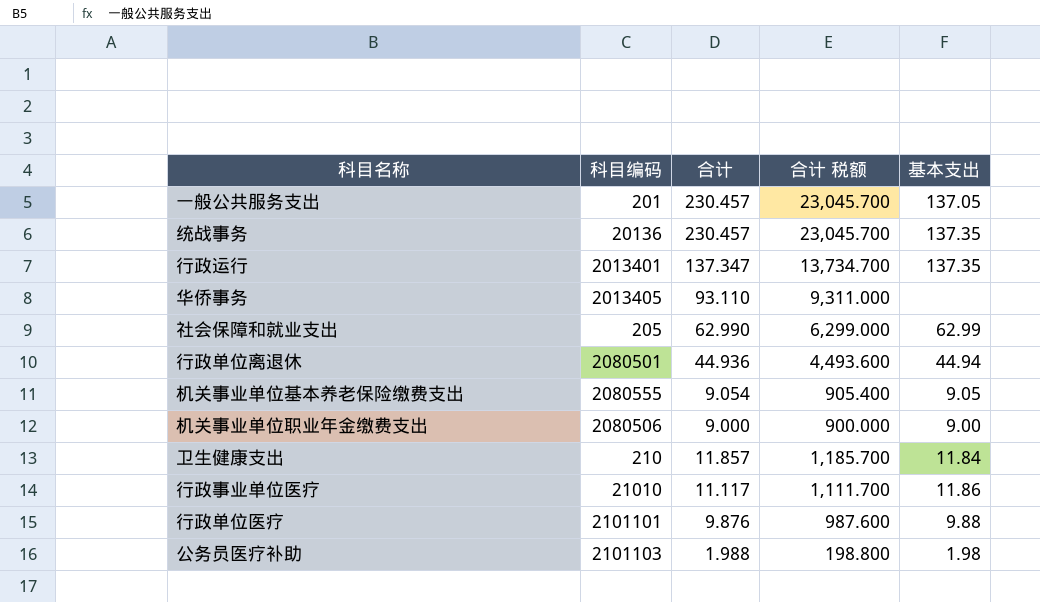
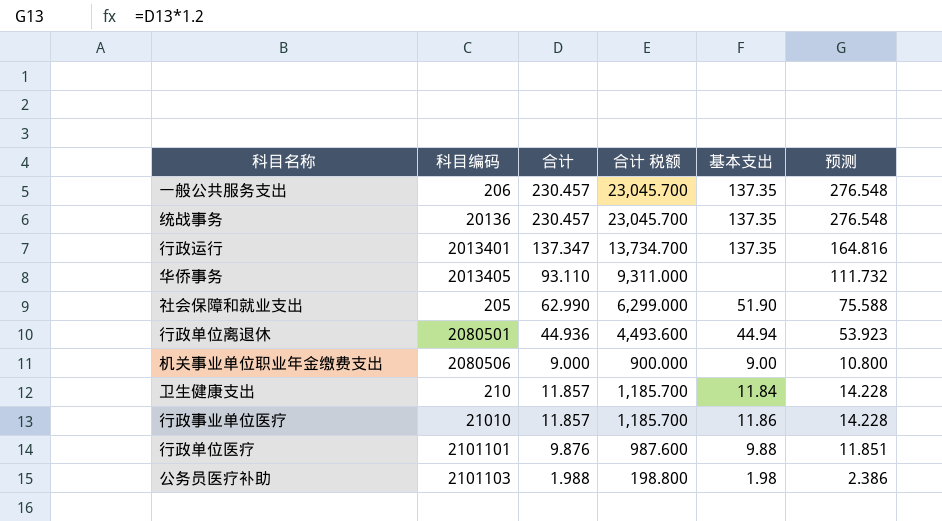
column 预测 | formula: none -> [合计] * 1.2
row 机关事业单位基本养老保险缴费支出: 2080555 | 9.054 | 905.400 | 9.05 -> none
一般公共服务支出 | 科目编码: 201 -> 206
一般公共服务支出 | 基本支出: 137.05 -> 137.35
社会保障和就业支出 | 基本支出: 62.99 -> 51.90
行政事业单位医疗 | 合计: 11.117 -> 11.857
行政事业单位医疗 | 合计 税额: 1,111.700 -> 1,185.700

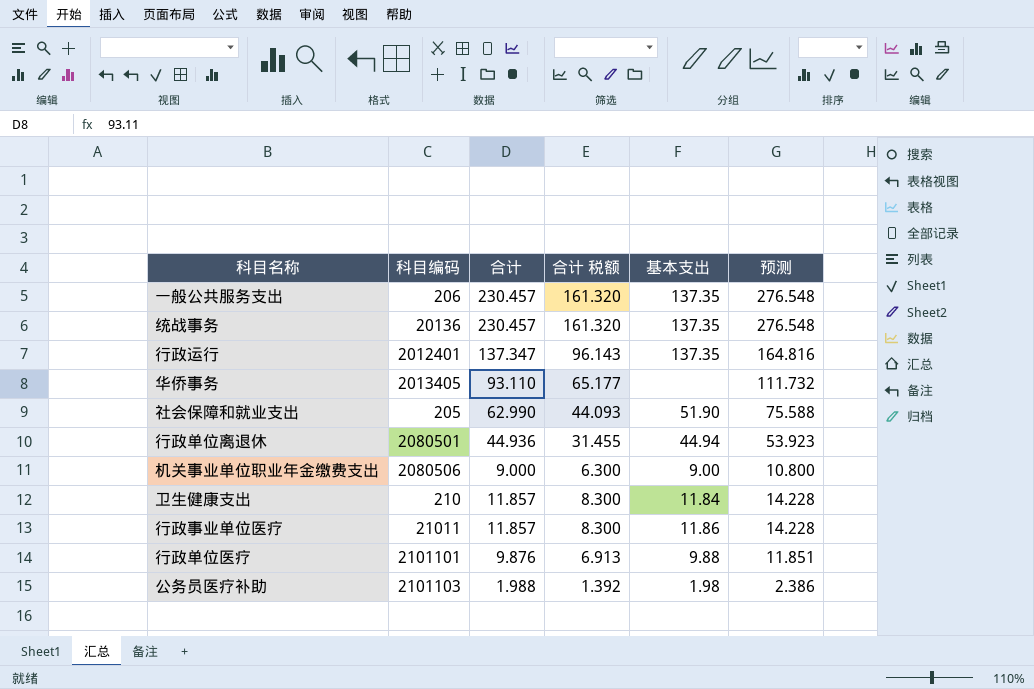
column 合计 税额 | formula: [合计] * 100 -> [合计] * 0.7
行政运行 | 科目编码: 2013401 -> 2012401
行政事业单位医疗 | 科目编码: 21010 -> 21011

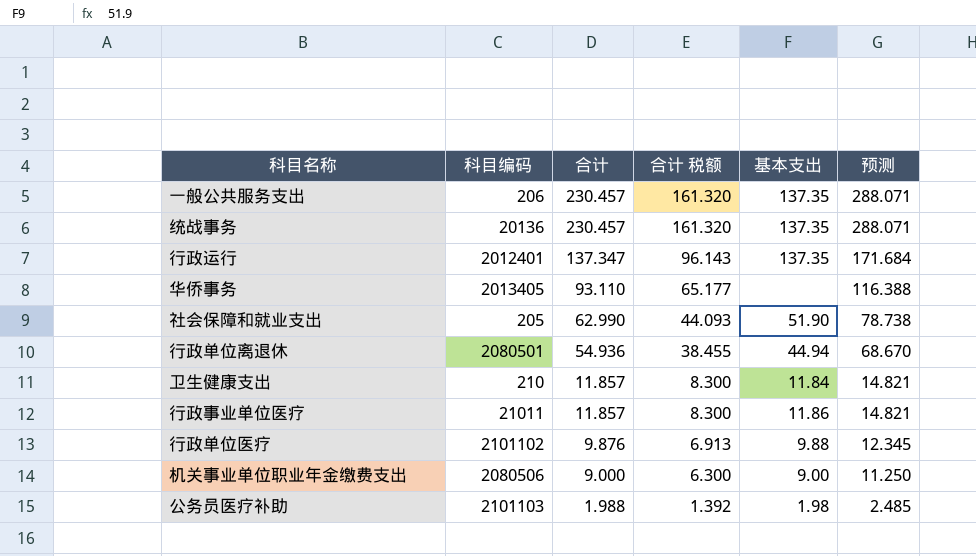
row order: none -> 合计 descending
column 预测 | formula: [合计] * 1.2 -> [合计] * 1.25
行政单位离退休 | 合计: 44.936 -> 54.936
行政单位离退休 | 合计 税额: 31.455 -> 38.455
行政单位医疗 | 科目编码: 2101101 -> 2101102

